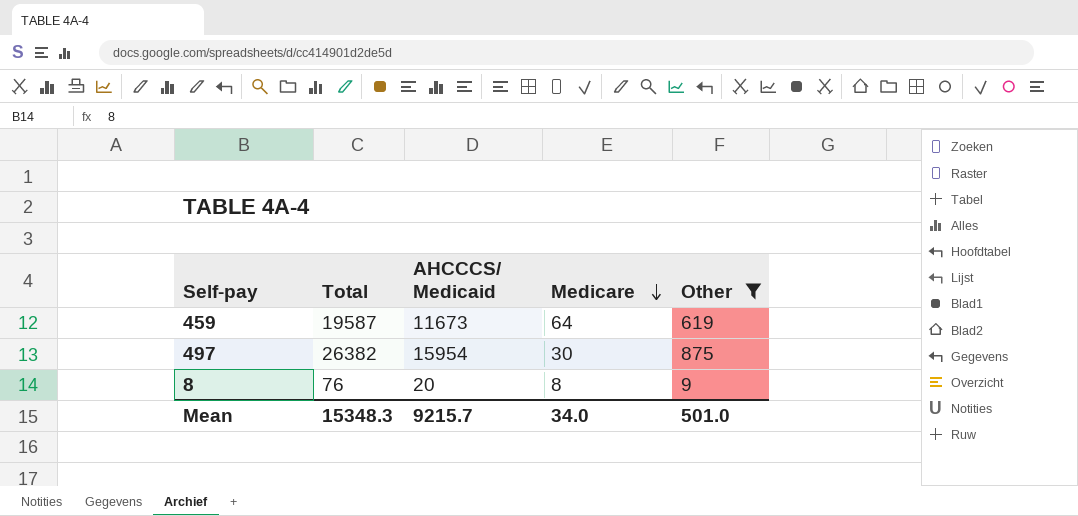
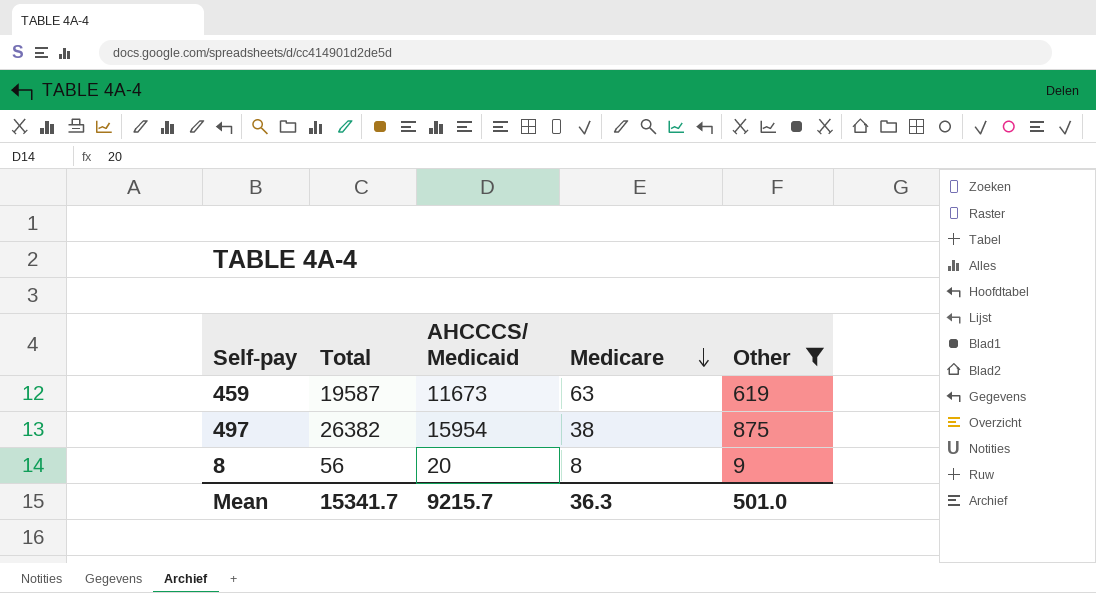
459 | Medicare: 64 -> 63
497 | Medicare: 30 -> 38
8 | Total: 76 -> 56
Mean | Total: 15348.3 -> 15341.7
Mean | Medicare: 34.0 -> 36.3

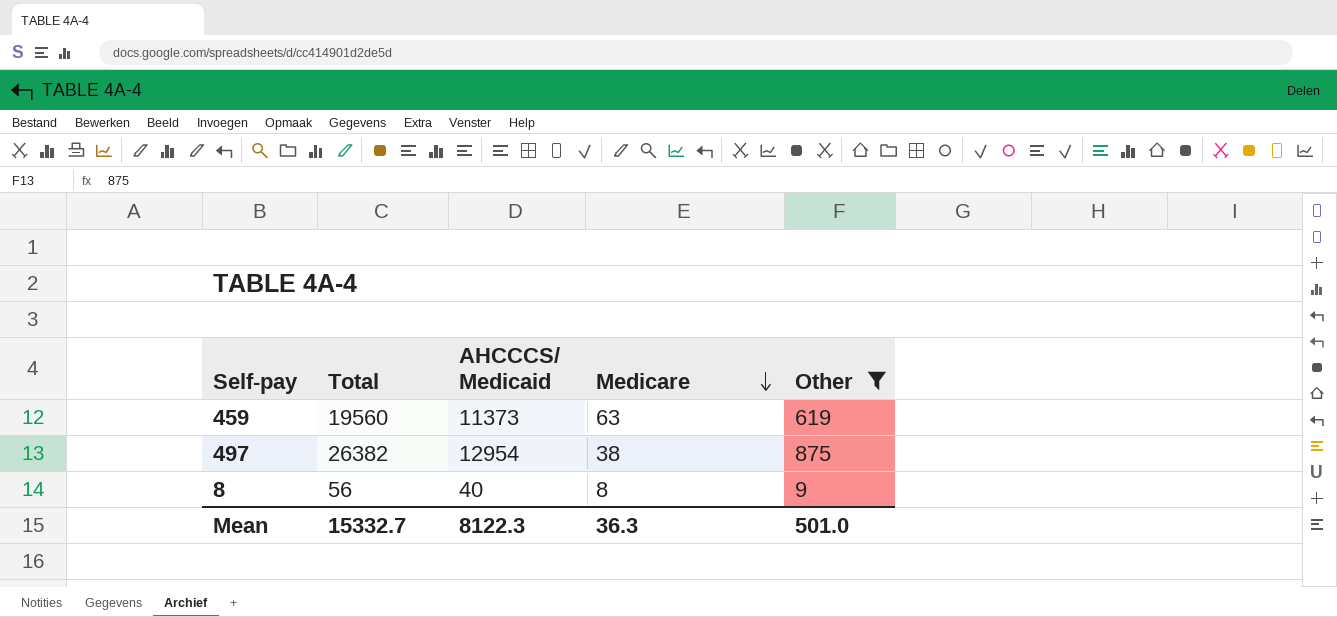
459 | Total: 19587 -> 19560
459 | AHCCCS/ Medicaid: 11673 -> 11373
497 | AHCCCS/ Medicaid: 15954 -> 12954
8 | AHCCCS/ Medicaid: 20 -> 40
Mean | Total: 15341.7 -> 15332.7
Mean | AHCCCS/ Medicaid: 9215.7 -> 8122.3

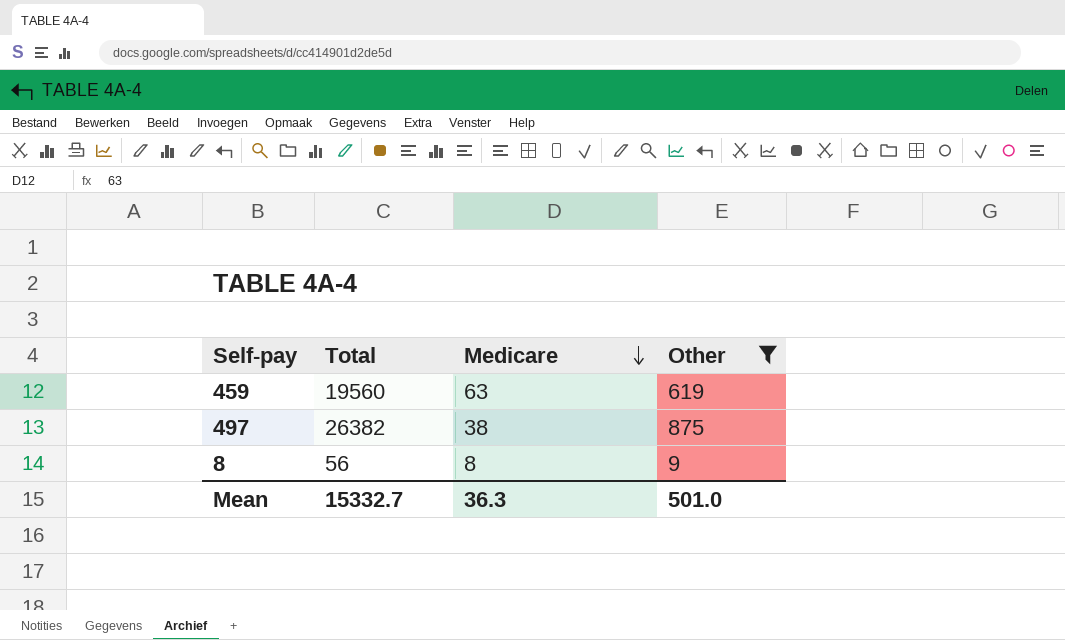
column AHCCCS/ Medicaid | position: 3 -> none

